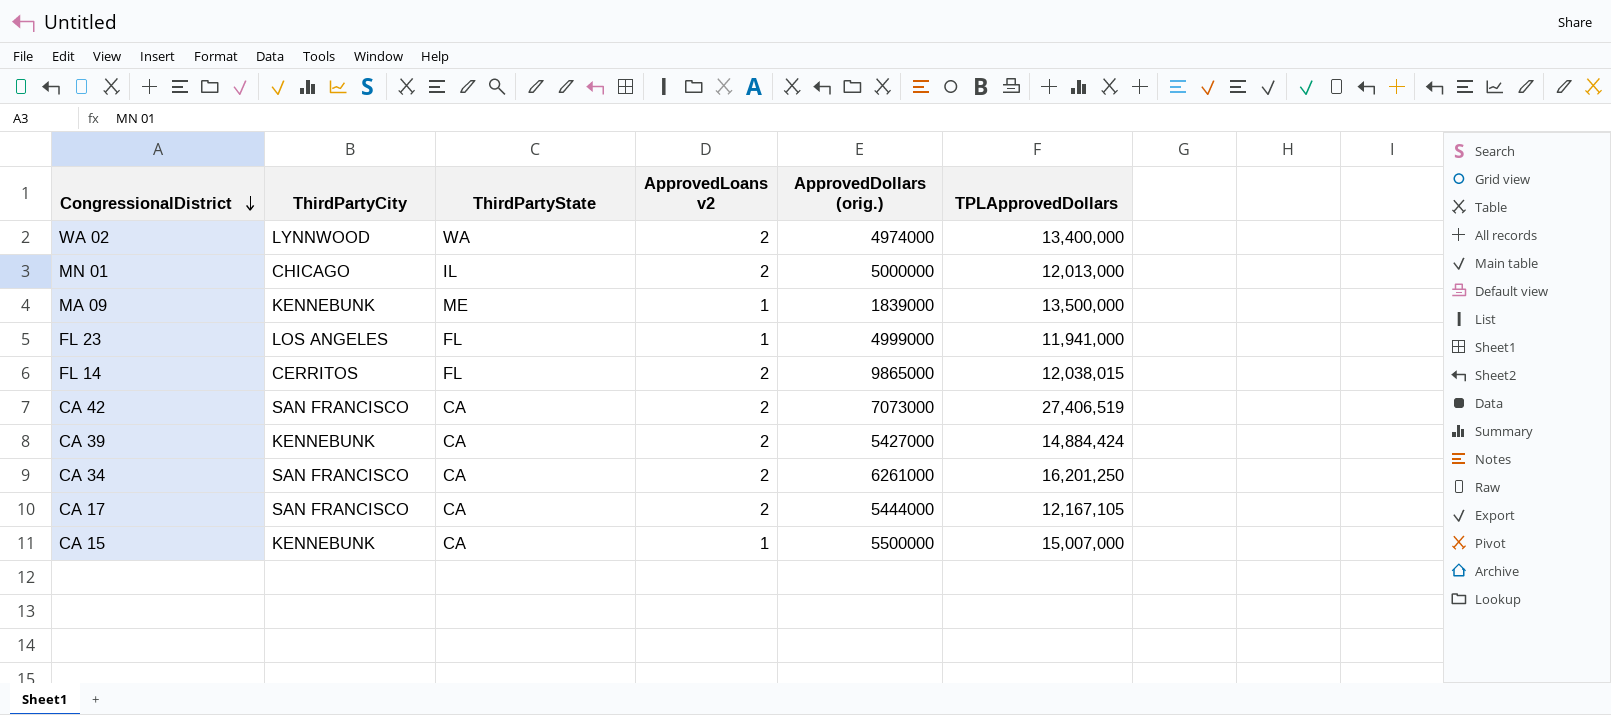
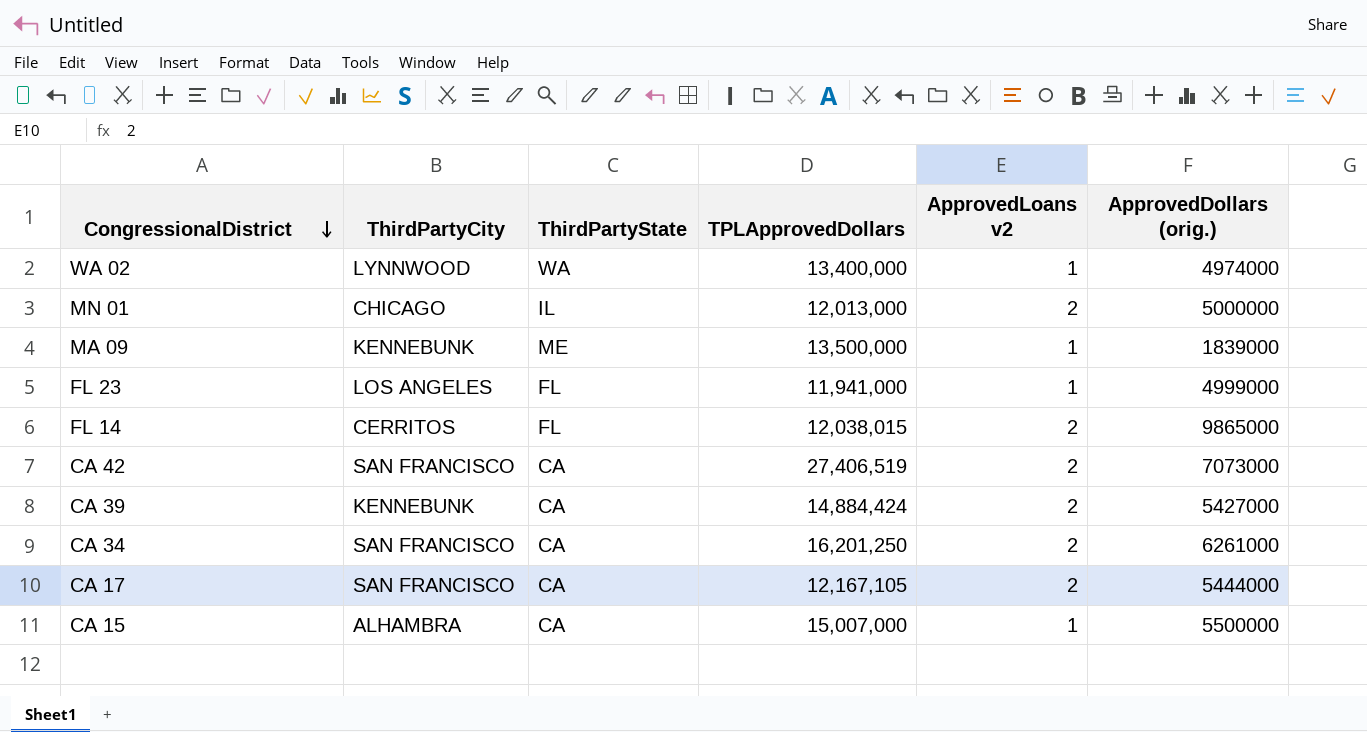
column TPLApprovedDollars | position: 6 -> 4
WA 02 | ApprovedLoans v2: 2 -> 1
CA 15 | ThirdPartyCity: KENNEBUNK -> ALHAMBRA

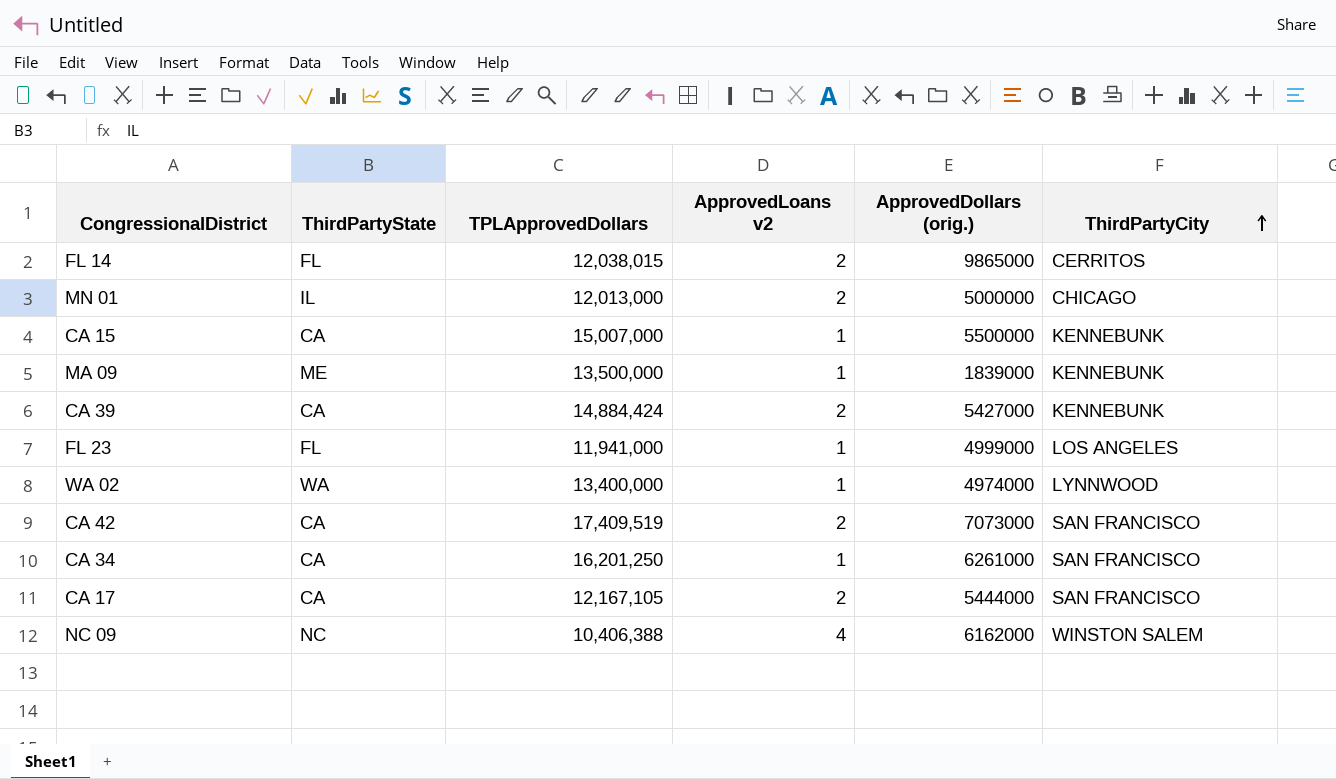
row order: CongressionalDistrict descending -> ThirdPartyCity ascending
column ThirdPartyCity | position: 2 -> 6
CA 15 | ThirdPartyCity: ALHAMBRA -> KENNEBUNK
CA 42 | TPLApprovedDollars: 27,406,519 -> 17,409,519
CA 34 | ApprovedLoans v2: 2 -> 1
row NC 09: none -> NC | 10,406,388 | 4 | 6162000 | WINSTON SALEM

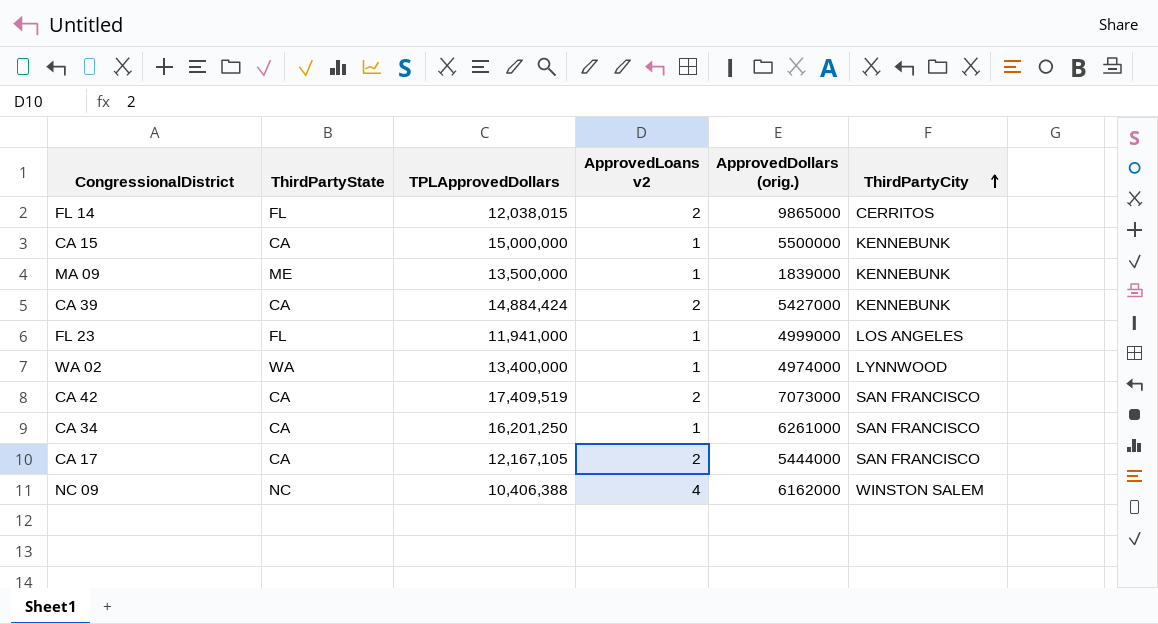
row MN 01: IL | 12,013,000 | 2 | 5000000 | CHICAGO -> none
CA 15 | TPLApprovedDollars: 15,007,000 -> 15,000,000

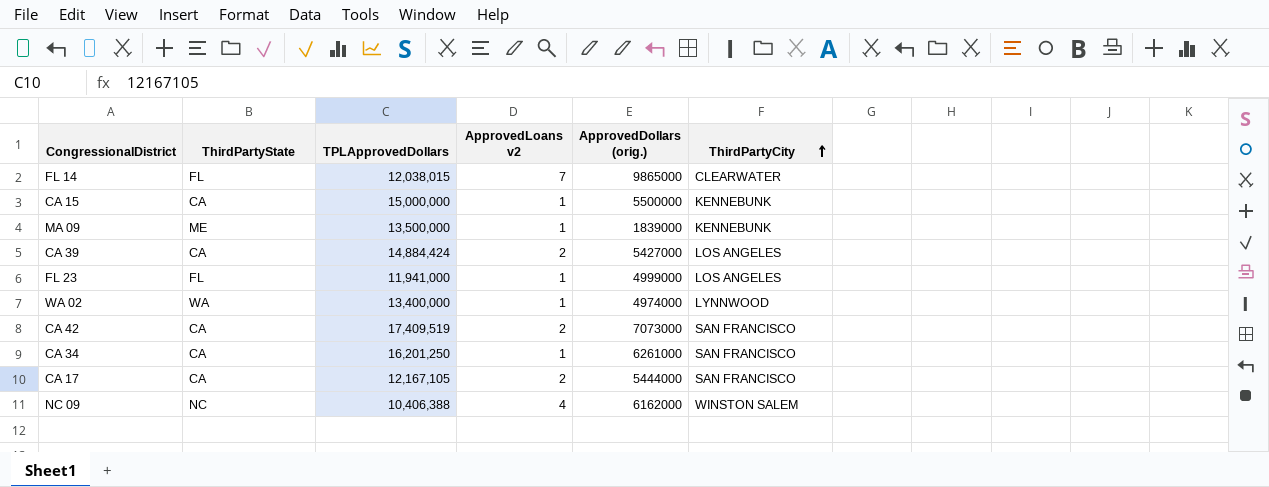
FL 14 | ApprovedLoans v2: 2 -> 7
FL 14 | ThirdPartyCity: CERRITOS -> CLEARWATER
CA 39 | ThirdPartyCity: KENNEBUNK -> LOS ANGELES

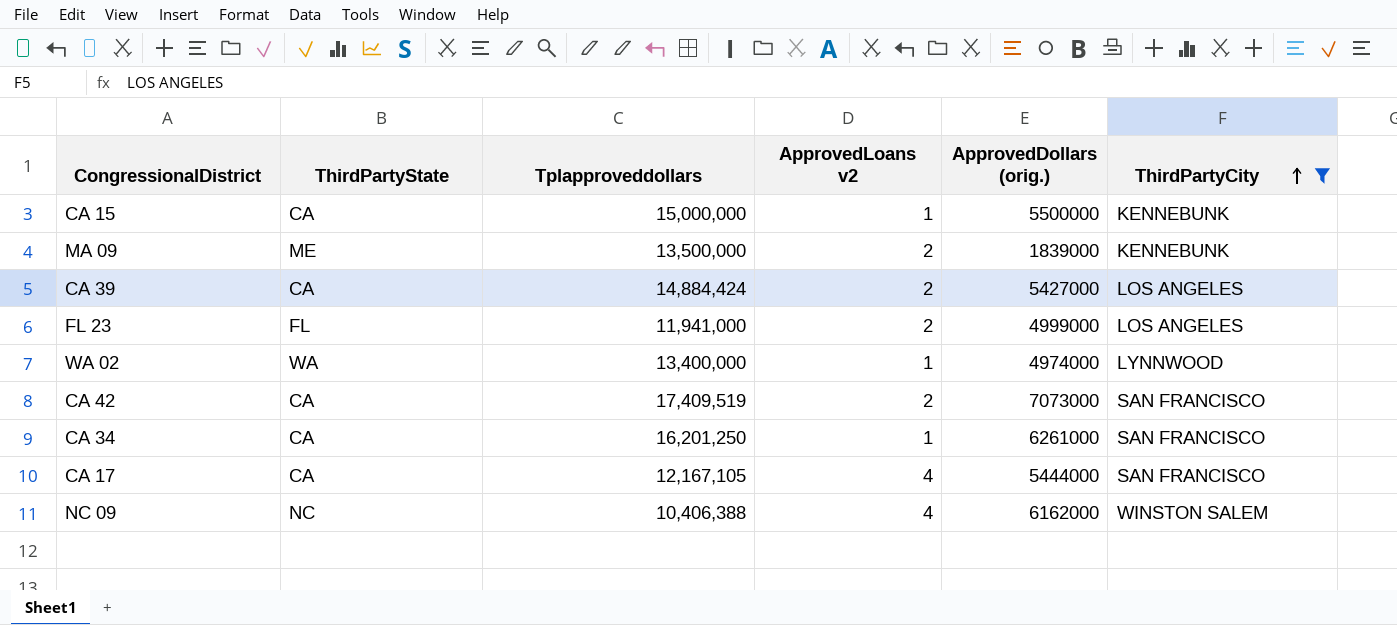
filter: none -> ThirdPartyCity != CLEARWATER
column name: TPLApprovedDollars -> Tplapproveddollars
MA 09 | ApprovedLoans v2: 1 -> 2
FL 23 | ApprovedLoans v2: 1 -> 2
CA 17 | ApprovedLoans v2: 2 -> 4

